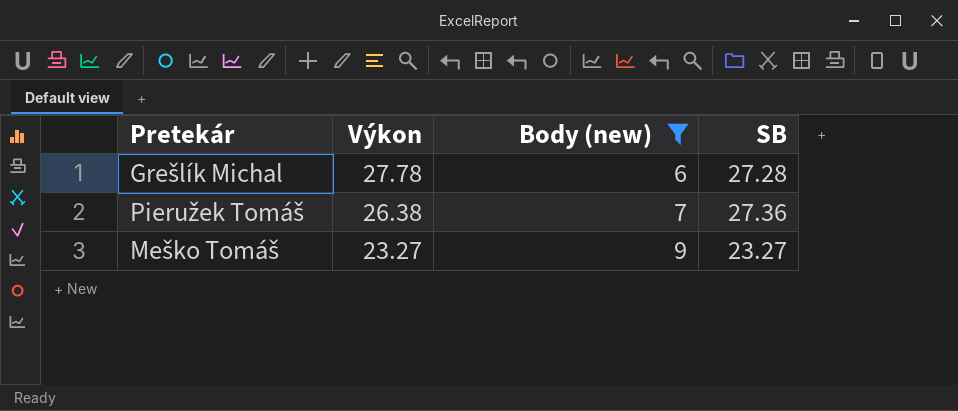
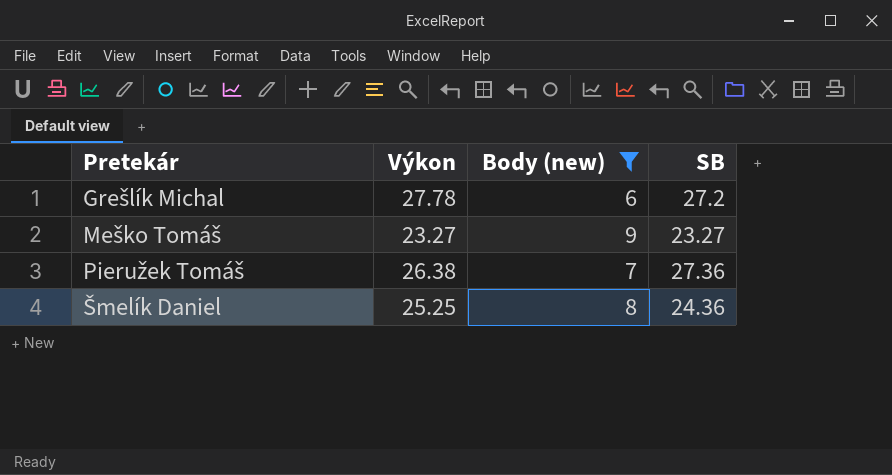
row order: Výkon descending -> Pretekár ascending
Grešlík Michal | SB: 27.28 -> 27.2
row Šmelík Daniel: none -> 25.25 | 8 | 24.36

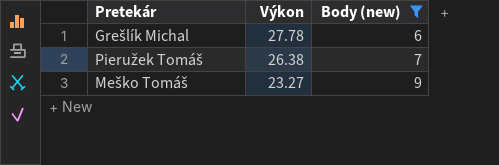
row order: Pretekár ascending -> Výkon descending
column SB | position: 4 -> none
row Šmelík Daniel: 25.25 | 8 | 24.36 -> none

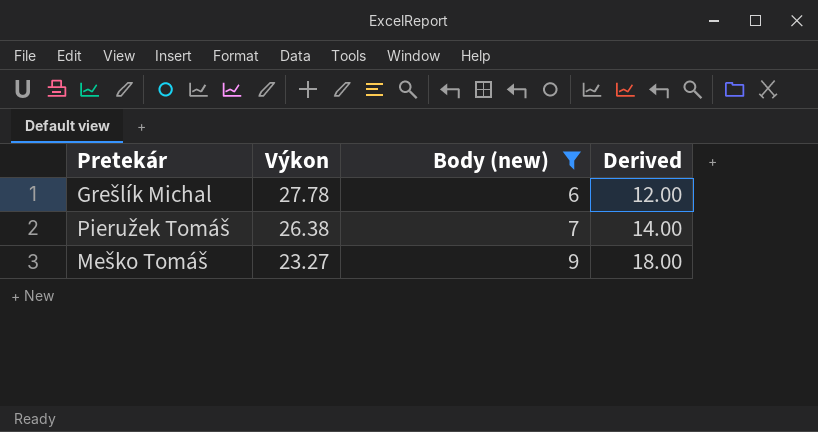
column Derived | formula: none -> [Body (new)] * 2

